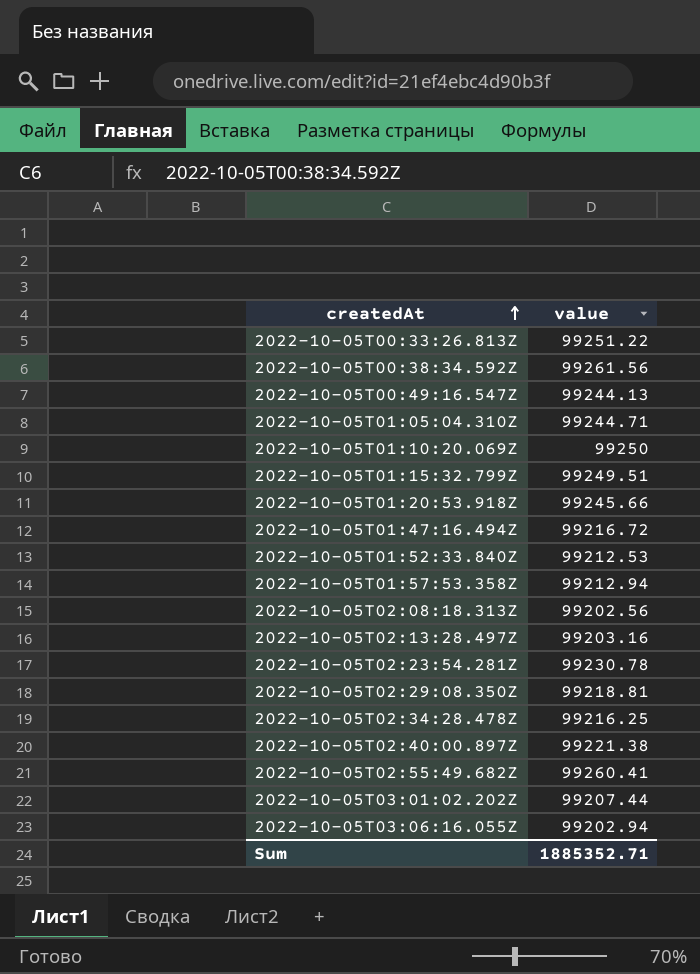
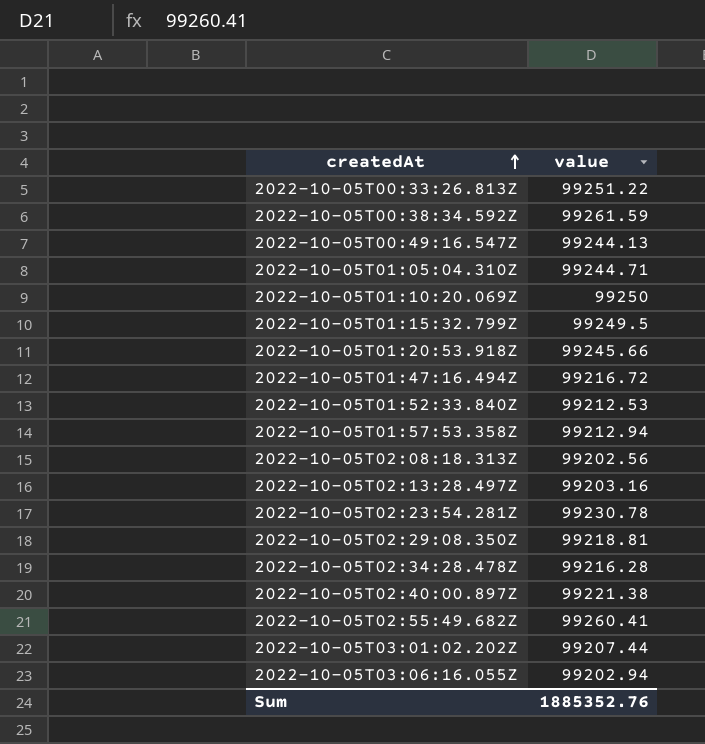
2022-10-05T00:38:34.592Z | value: 99261.56 -> 99261.59
2022-10-05T01:15:32.799Z | value: 99249.51 -> 99249.5
2022-10-05T02:34:28.478Z | value: 99216.25 -> 99216.28
Sum | value: 1885352.71 -> 1885352.76

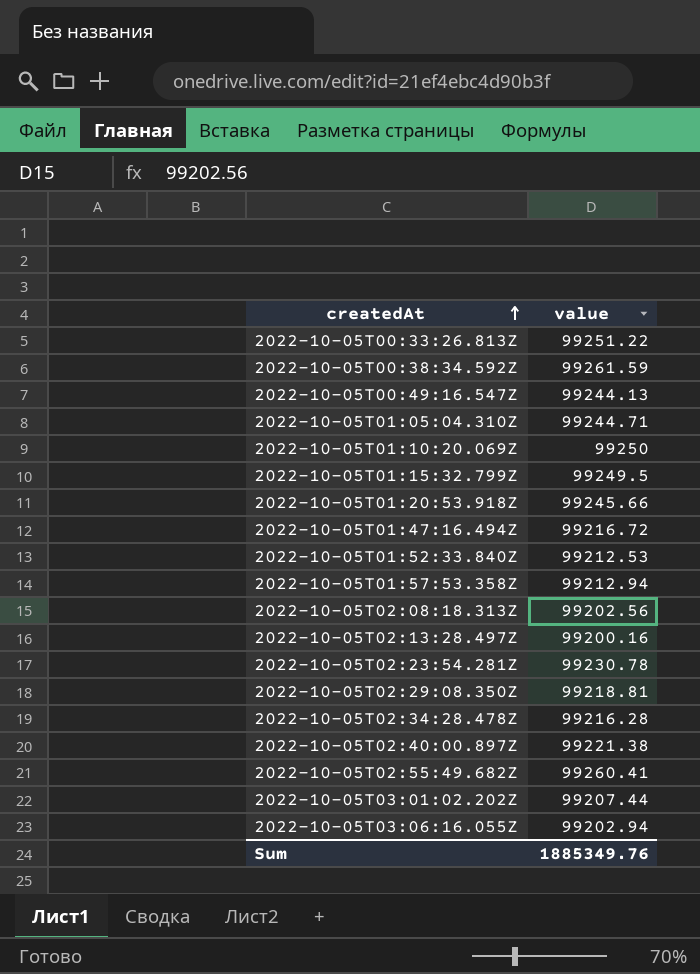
2022-10-05T02:13:28.497Z | value: 99203.16 -> 99200.16
Sum | value: 1885352.76 -> 1885349.76

